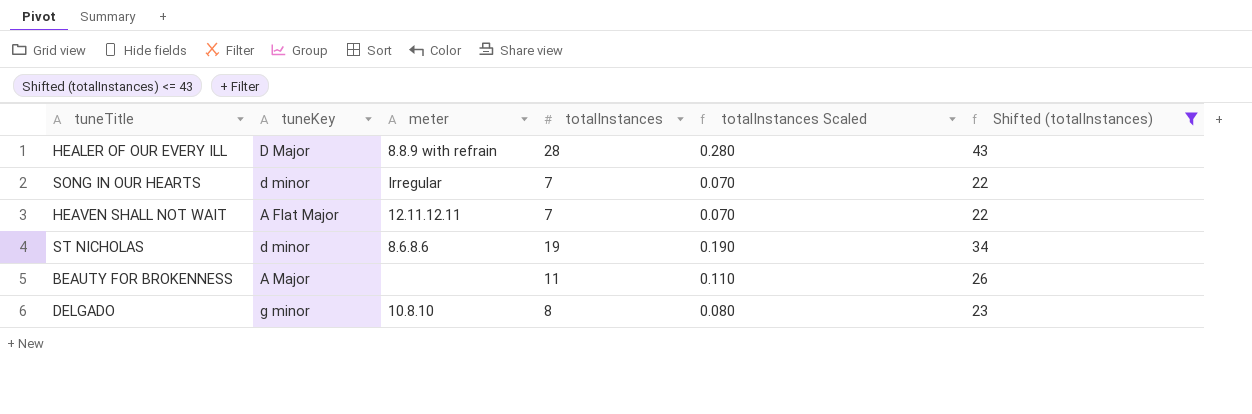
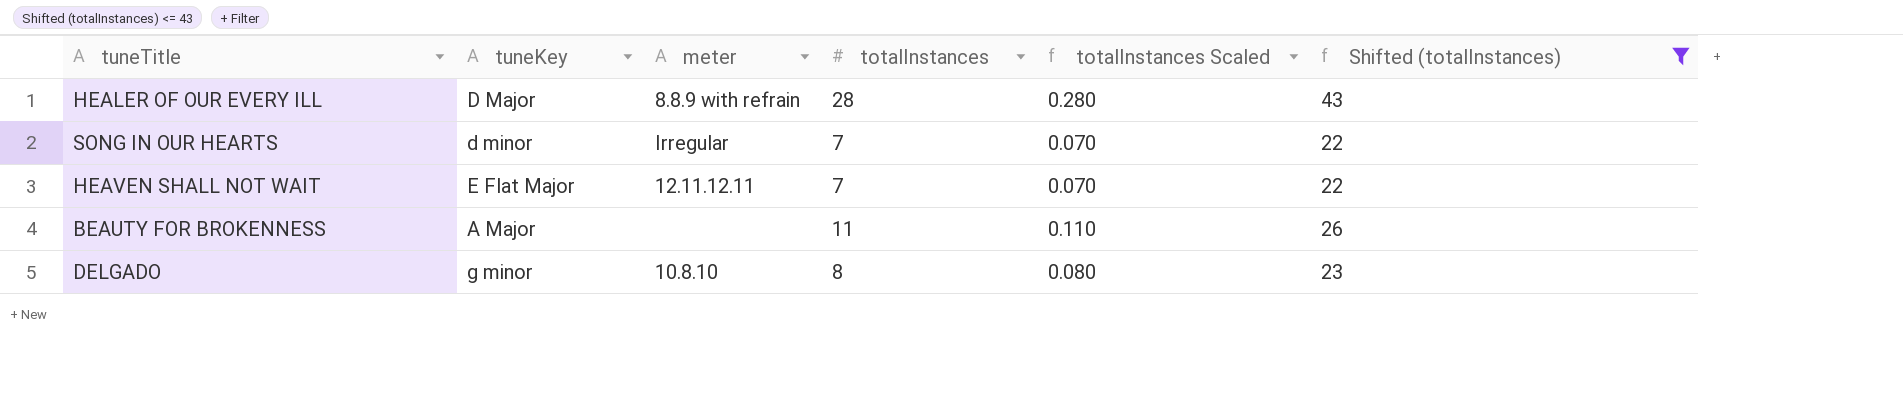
row ST NICHOLAS: d minor | 8.6.8.6 | 19 | 0.190 | 34 -> none
HEAVEN SHALL NOT WAIT | tuneKey: A Flat Major -> E Flat Major

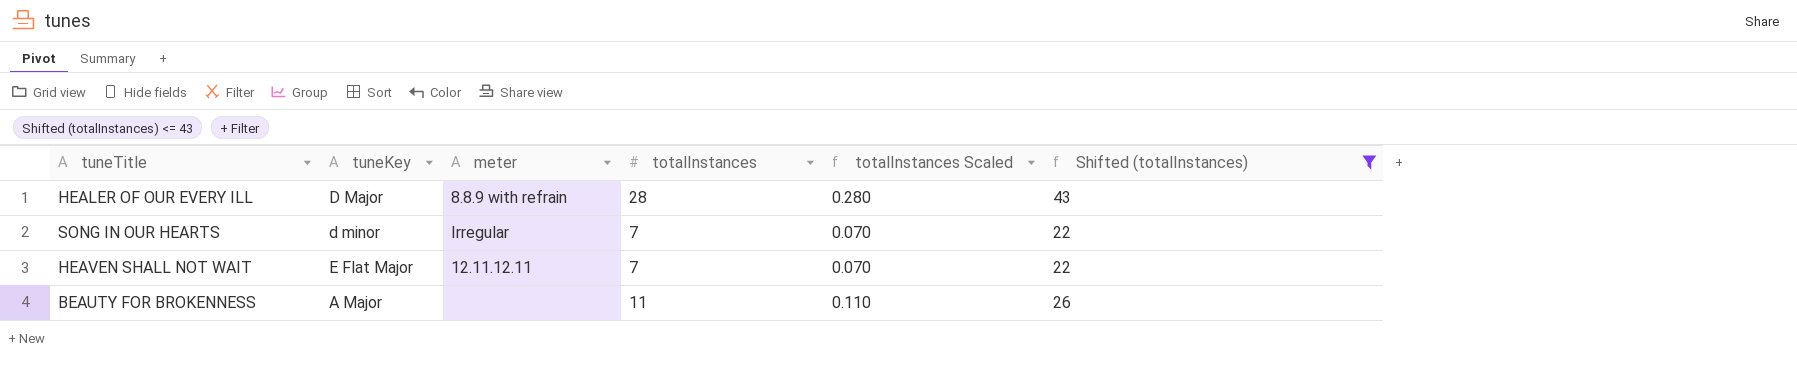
row DELGADO: g minor | 10.8.10 | 8 | 0.080 | 23 -> none

